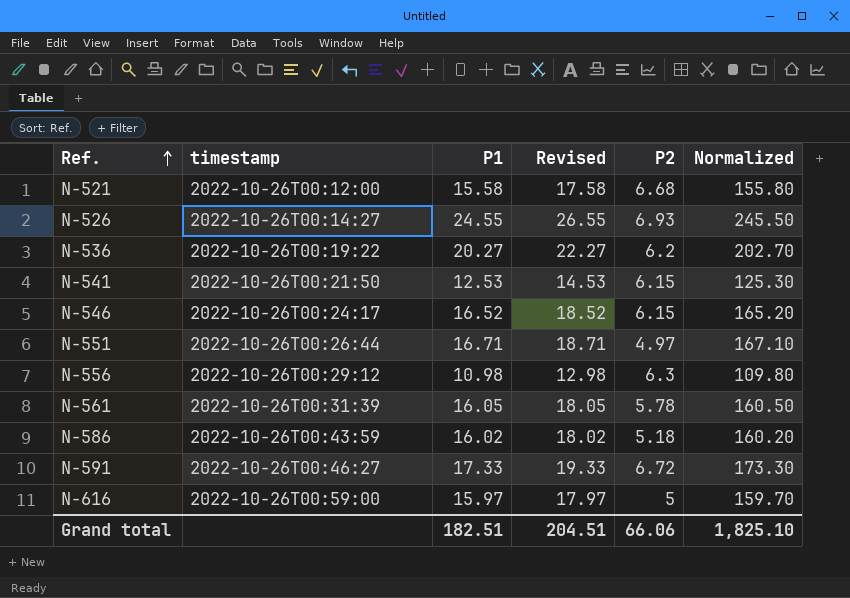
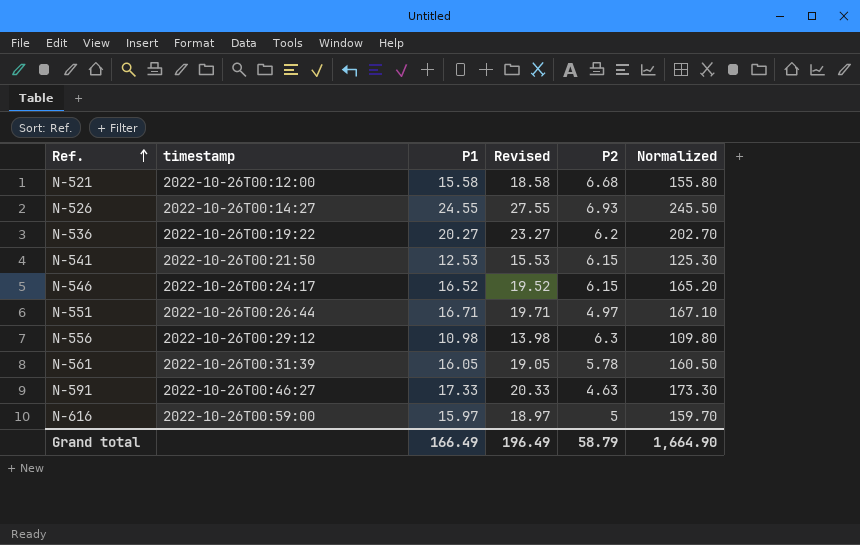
column Revised | formula: [P1] + 2 -> [P1] + 3
row N-586: 2022-10-26T00:43:59 | 16.02 | 18.02 | 5.18 | 160.20 -> none
N-591 | P2: 6.72 -> 4.63
Grand total | P1: 182.51 -> 166.49
Grand total | Revised: 204.51 -> 196.49
Grand total | P2: 66.06 -> 58.79
Grand total | Normalized: 1,825.10 -> 1,664.90

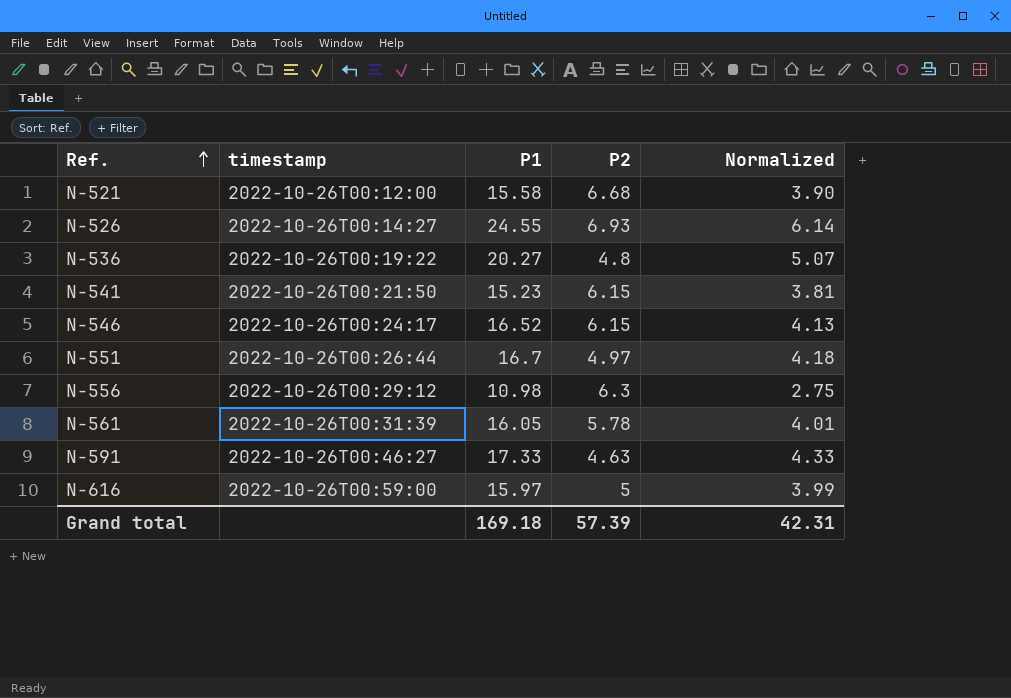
column Revised | formula: [P1] + 3 -> none
column Normalized | formula: [P1] * 10 -> [P1] * 0.25
N-536 | P2: 6.2 -> 4.8
N-541 | P1: 12.53 -> 15.23
N-551 | P1: 16.71 -> 16.7
Grand total | P1: 166.49 -> 169.18
Grand total | P2: 58.79 -> 57.39
Grand total | Normalized: 1,664.90 -> 42.31

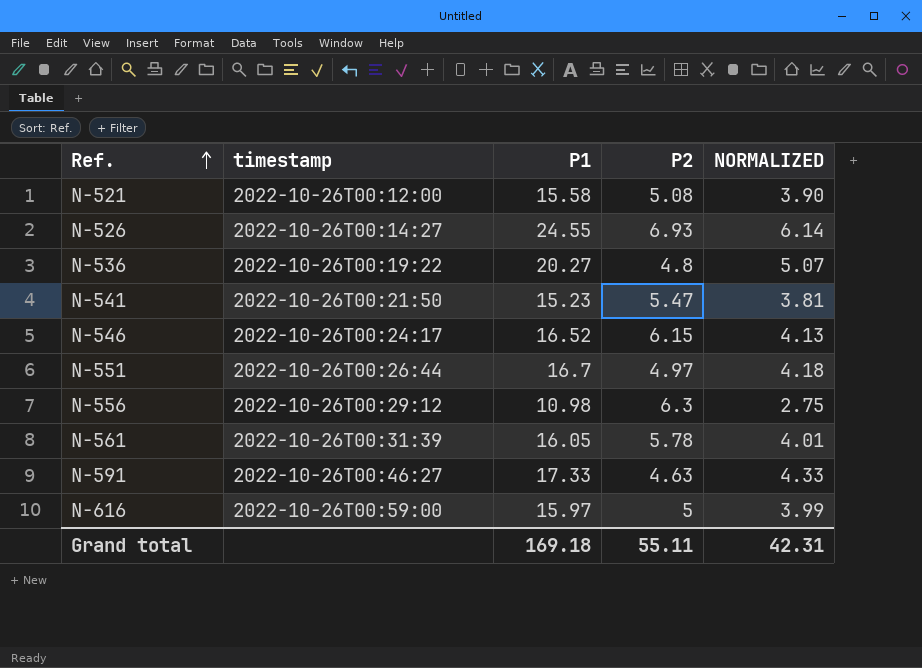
column name: Normalized -> NORMALIZED
N-521 | P2: 6.68 -> 5.08
N-541 | P2: 6.15 -> 5.47
Grand total | P2: 57.39 -> 55.11

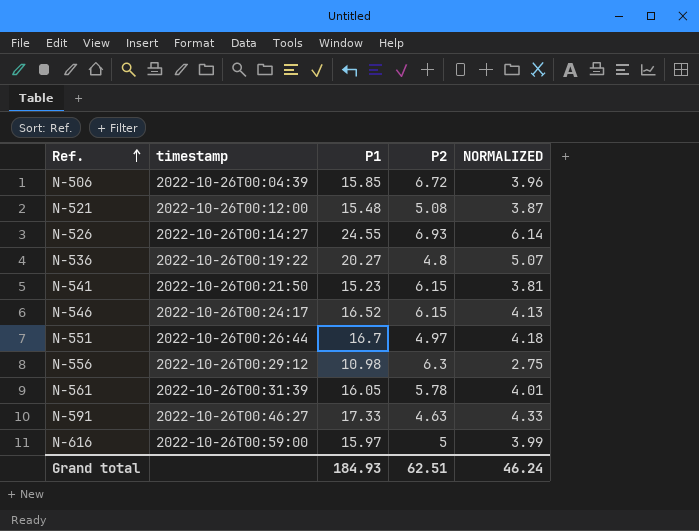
row N-506: none -> 2022-10-26T00:04:39 | 15.85 | 6.72 | 3.96
N-521 | P1: 15.58 -> 15.48
N-521 | NORMALIZED: 3.90 -> 3.87
N-541 | P2: 5.47 -> 6.15
Grand total | P1: 169.18 -> 184.93
Grand total | P2: 55.11 -> 62.51
Grand total | NORMALIZED: 42.31 -> 46.24

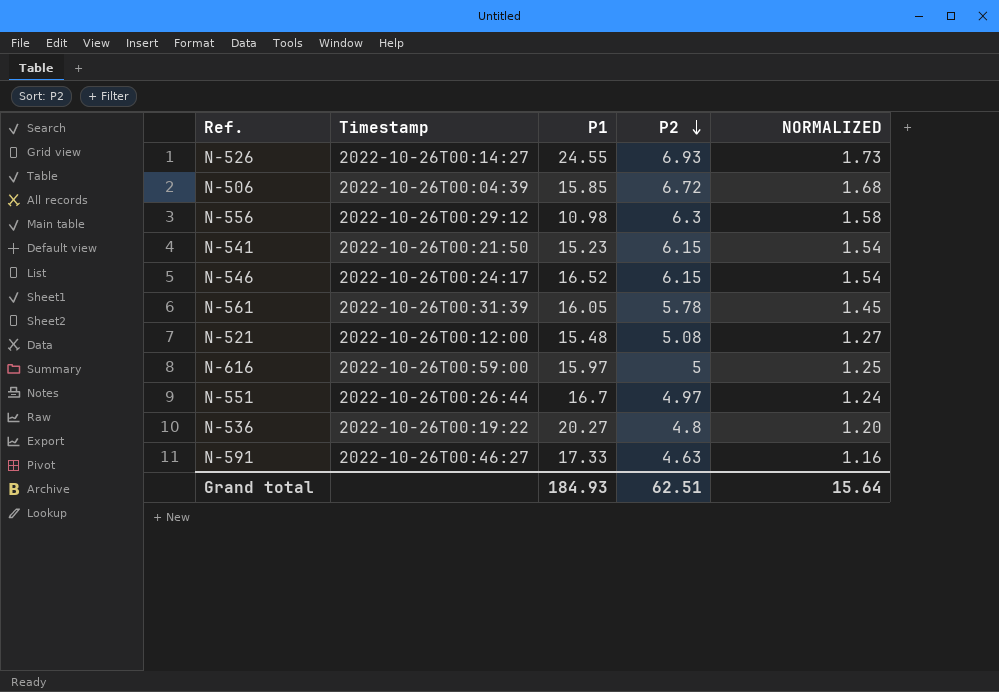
row order: Ref. ascending -> P2 descending
column name: timestamp -> Timestamp
column NORMALIZED | formula: [P1] * 0.25 -> [P2] * 0.25
Grand total | NORMALIZED: 46.24 -> 15.64

